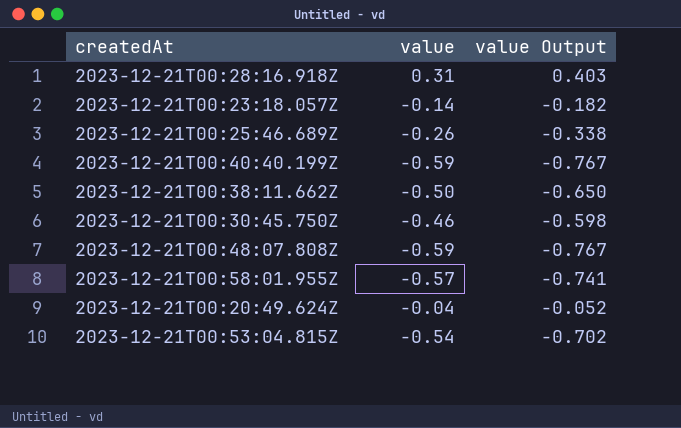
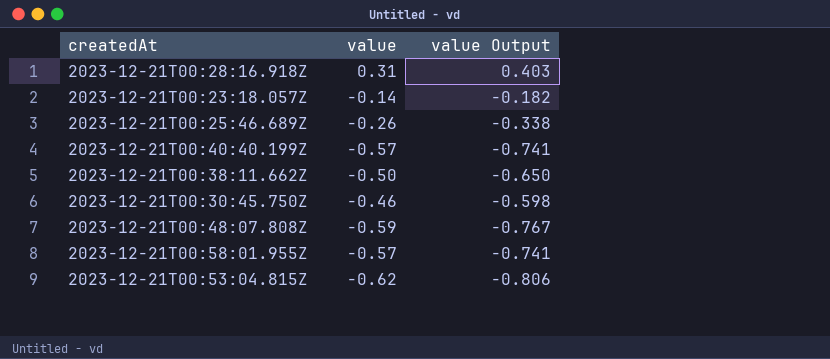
row 2023-12-21T00:20:49.624Z: -0.04 | -0.052 -> none
2023-12-21T00:40:40.199Z | value: -0.59 -> -0.57
2023-12-21T00:40:40.199Z | value Output: -0.767 -> -0.741
2023-12-21T00:53:04.815Z | value: -0.54 -> -0.62
2023-12-21T00:53:04.815Z | value Output: -0.702 -> -0.806

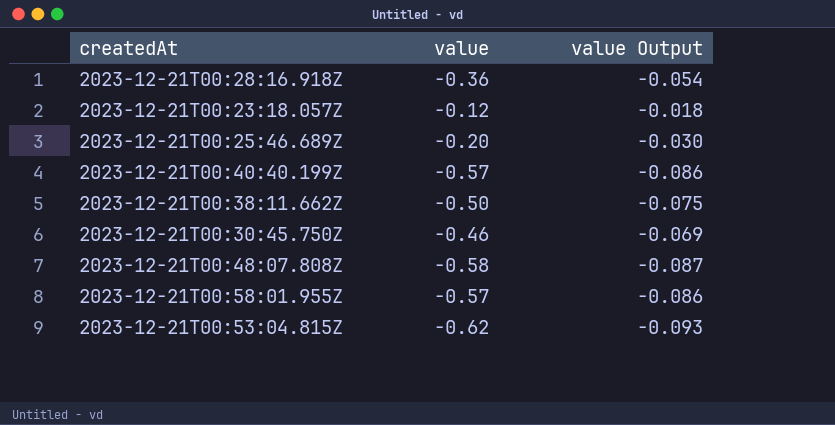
column value Output | formula: [value] * 1.3 -> [value] * 0.15
2023-12-21T00:28:16.918Z | value: 0.31 -> -0.36
2023-12-21T00:23:18.057Z | value: -0.14 -> -0.12
2023-12-21T00:25:46.689Z | value: -0.26 -> -0.20
2023-12-21T00:48:07.808Z | value: -0.59 -> -0.58

